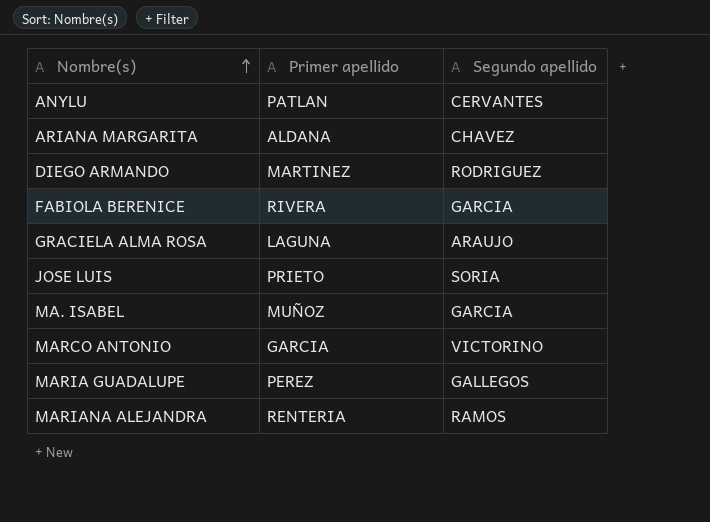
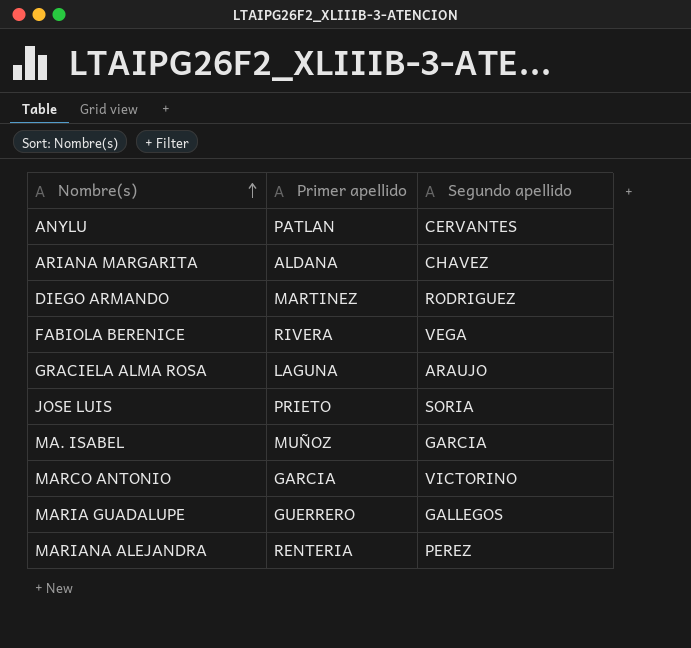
FABIOLA BERENICE | Segundo apellido: GARCIA -> VEGA
MARIA GUADALUPE | Primer apellido: PEREZ -> GUERRERO
MARIANA ALEJANDRA | Segundo apellido: RAMOS -> PEREZ

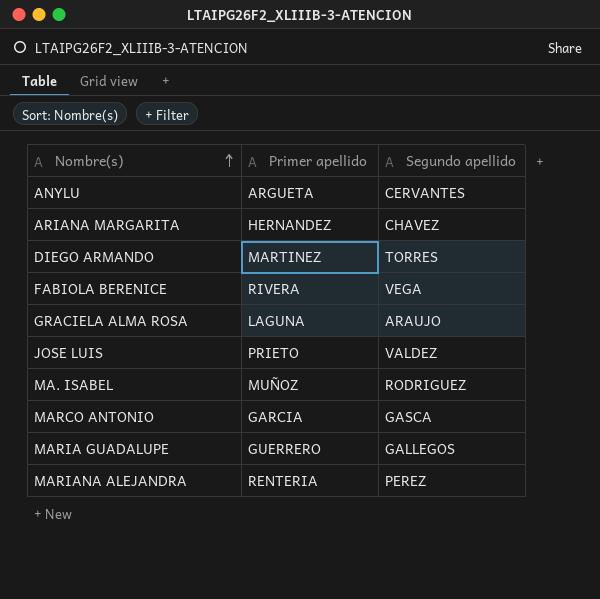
ANYLU | Primer apellido: PATLAN -> ARGUETA
ARIANA MARGARITA | Primer apellido: ALDANA -> HERNANDEZ
DIEGO ARMANDO | Segundo apellido: RODRIGUEZ -> TORRES
JOSE LUIS | Segundo apellido: SORIA -> VALDEZ
MA. ISABEL | Segundo apellido: GARCIA -> RODRIGUEZ
MARCO ANTONIO | Segundo apellido: VICTORINO -> GASCA

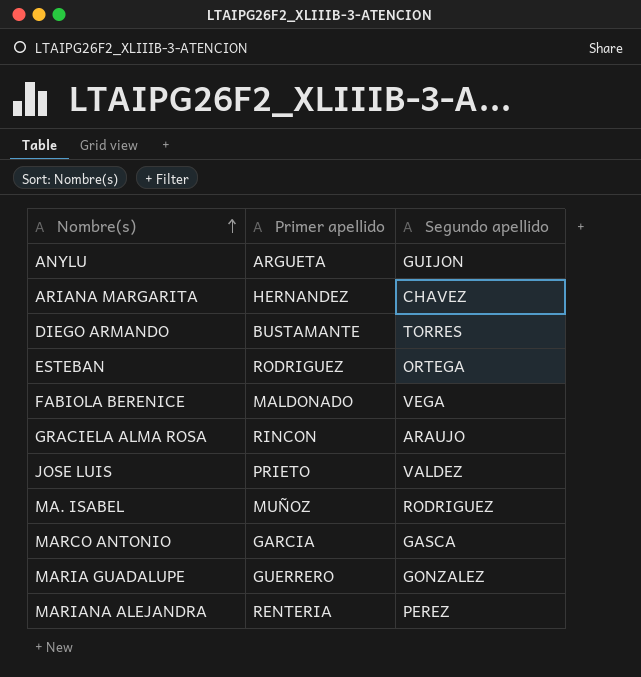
ANYLU | Segundo apellido: CERVANTES -> GUIJON
DIEGO ARMANDO | Primer apellido: MARTINEZ -> BUSTAMANTE
row ESTEBAN: none -> RODRIGUEZ | ORTEGA
FABIOLA BERENICE | Primer apellido: RIVERA -> MALDONADO
GRACIELA ALMA ROSA | Primer apellido: LAGUNA -> RINCON
MARIA GUADALUPE | Segundo apellido: GALLEGOS -> GONZALEZ

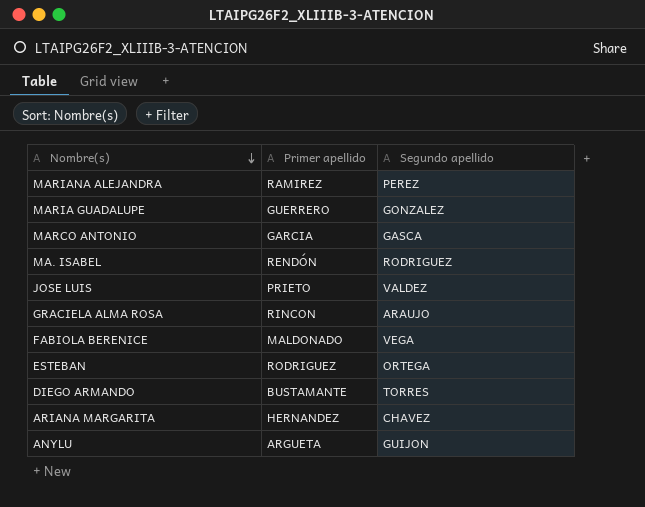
row order: Nombre(s) ascending -> Nombre(s) descending
MARIANA ALEJANDRA | Primer apellido: RENTERIA -> RAMIREZ
MA. ISABEL | Primer apellido: MUÑOZ -> RENDÓN

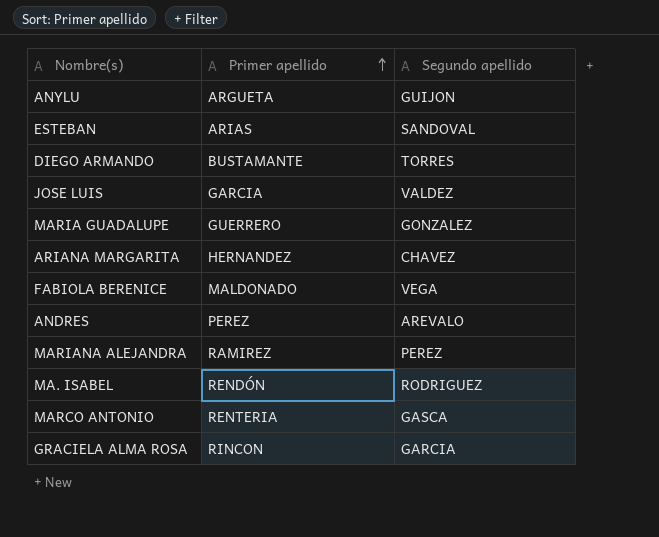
row order: Nombre(s) descending -> Primer apellido ascending
ESTEBAN | Primer apellido: RODRIGUEZ -> ARIAS
ESTEBAN | Segundo apellido: ORTEGA -> SANDOVAL
JOSE LUIS | Primer apellido: PRIETO -> GARCIA
row ANDRES: none -> PEREZ | AREVALO
MARCO ANTONIO | Primer apellido: GARCIA -> RENTERIA
GRACIELA ALMA ROSA | Segundo apellido: ARAUJO -> GARCIA

